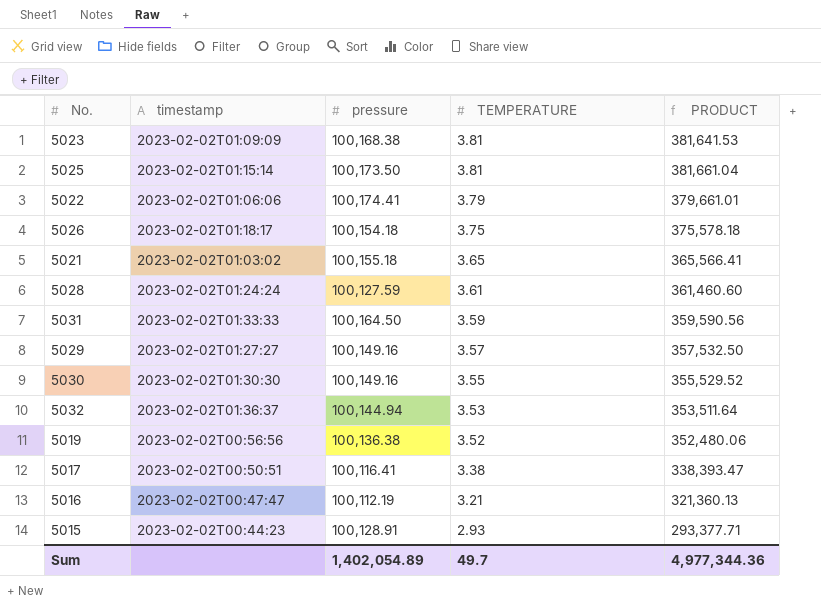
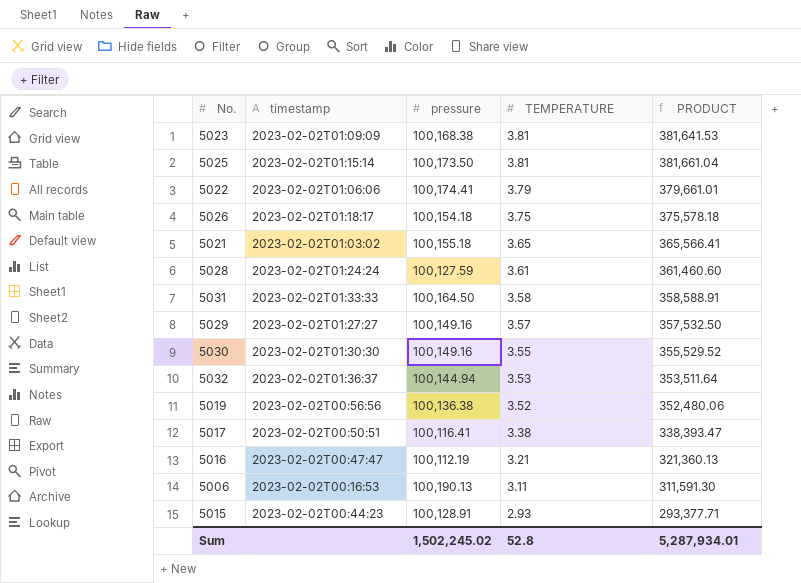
5031 | TEMPERATURE: 3.59 -> 3.58
5031 | PRODUCT: 359,590.56 -> 358,588.91
row 5006: none -> 2023-02-02T00:16:53 | 100,190.13 | 3.11 | 311,591.30
Sum | pressure: 1,402,054.89 -> 1,502,245.02
Sum | TEMPERATURE: 49.7 -> 52.8
Sum | PRODUCT: 4,977,344.36 -> 5,287,934.01

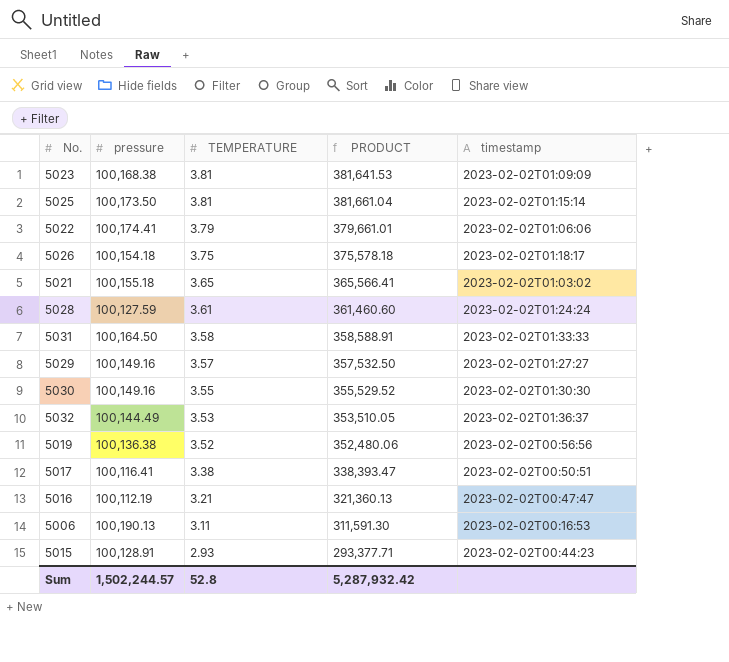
column timestamp | position: 2 -> 5
5032 | pressure: 100,144.94 -> 100,144.49
5032 | PRODUCT: 353,511.64 -> 353,510.05
Sum | pressure: 1,502,245.02 -> 1,502,244.57
Sum | PRODUCT: 5,287,934.01 -> 5,287,932.42

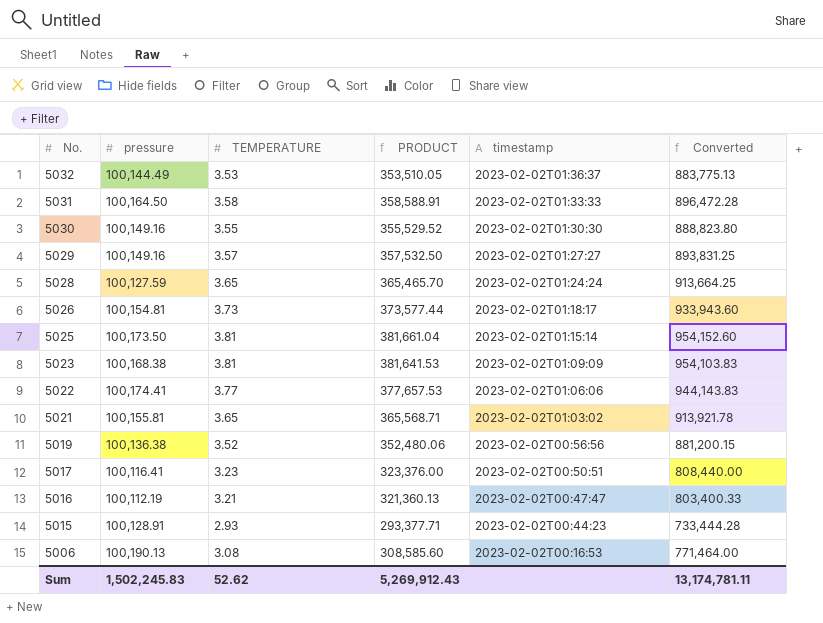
row order: TEMPERATURE descending -> No. descending
column Converted | formula: none -> [PRODUCT] * 2.5
5028 | TEMPERATURE: 3.61 -> 3.65
5028 | PRODUCT: 361,460.60 -> 365,465.70
5026 | pressure: 100,154.18 -> 100,154.81
5026 | TEMPERATURE: 3.75 -> 3.73
5026 | PRODUCT: 375,578.18 -> 373,577.44
5022 | TEMPERATURE: 3.79 -> 3.77
5022 | PRODUCT: 379,661.01 -> 377,657.53
5021 | pressure: 100,155.18 -> 100,155.81
5021 | PRODUCT: 365,566.41 -> 365,568.71
5017 | TEMPERATURE: 3.38 -> 3.23
5017 | PRODUCT: 338,393.47 -> 323,376.00
5006 | TEMPERATURE: 3.11 -> 3.08
5006 | PRODUCT: 311,591.30 -> 308,585.60
Sum | pressure: 1,502,244.57 -> 1,502,245.83
Sum | TEMPERATURE: 52.8 -> 52.62
Sum | PRODUCT: 5,287,932.42 -> 5,269,912.43

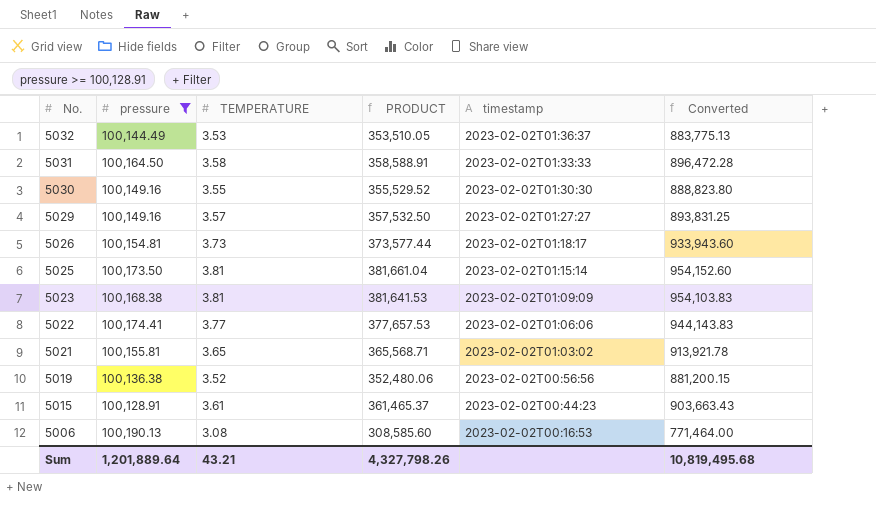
filter: none -> pressure >= 100,128.91
5015 | TEMPERATURE: 2.93 -> 3.61
5015 | PRODUCT: 293,377.71 -> 361,465.37
5015 | Converted: 733,444.28 -> 903,663.43
Sum | pressure: 1,502,245.83 -> 1,201,889.64
Sum | TEMPERATURE: 52.62 -> 43.21
Sum | PRODUCT: 5,269,912.43 -> 4,327,798.26
Sum | Converted: 13,174,781.11 -> 10,819,495.68

